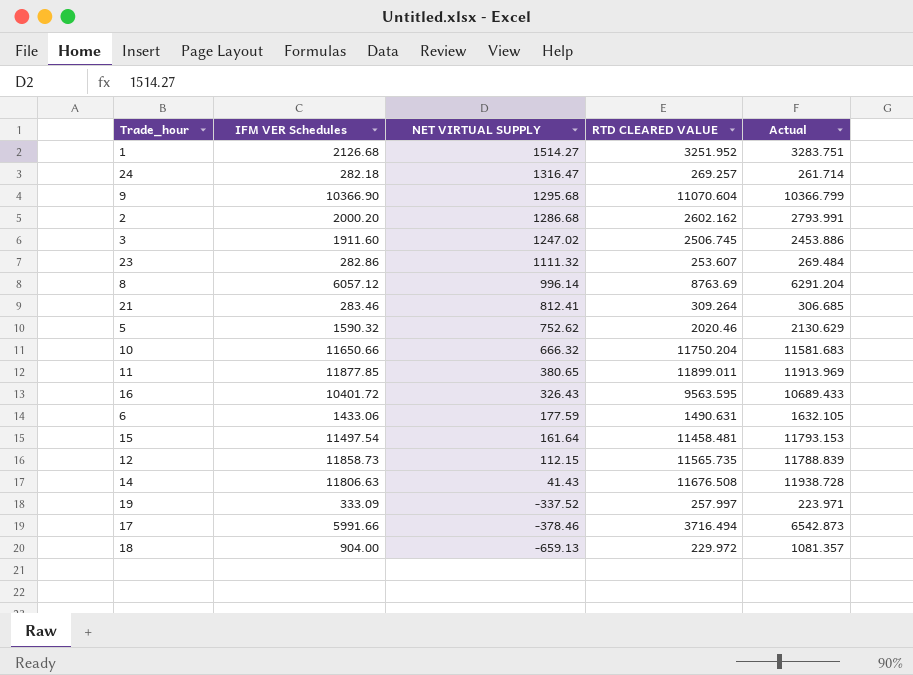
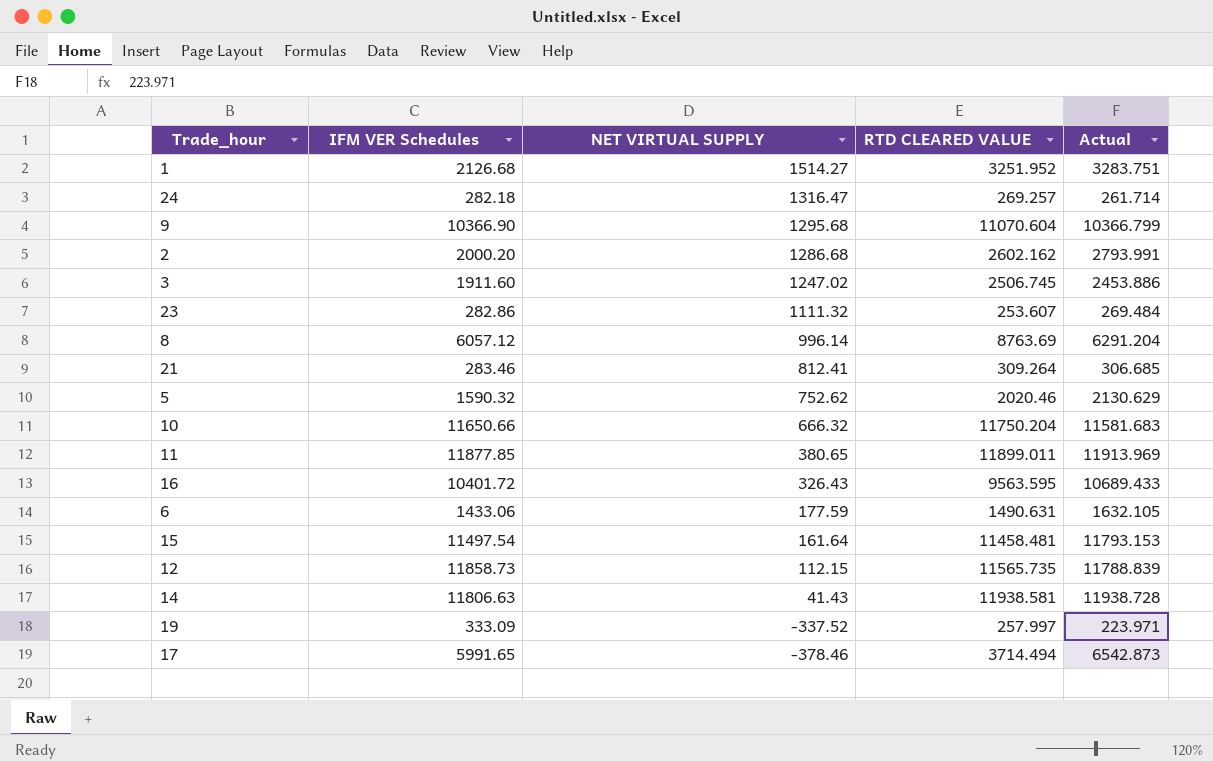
row 18: 904.00 | -659.13 | 229.972 | 1081.357 -> none
14 | RTD CLEARED VALUE: 11676.508 -> 11938.581
17 | IFM VER Schedules: 5991.66 -> 5991.65
17 | RTD CLEARED VALUE: 3716.494 -> 3714.494

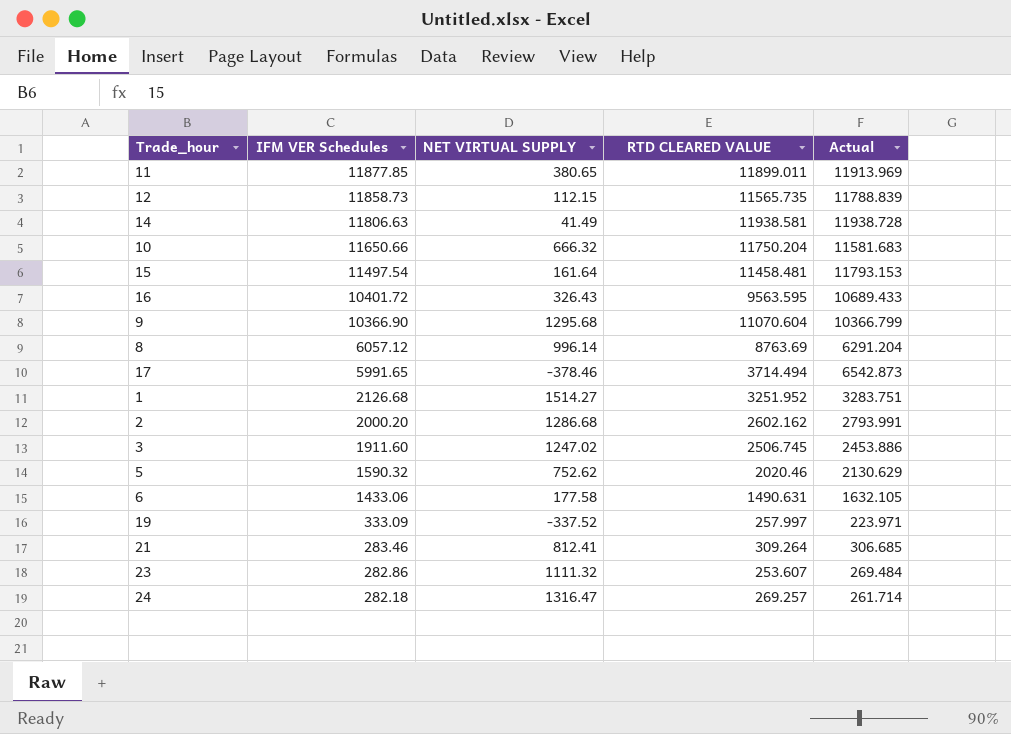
row order: NET VIRTUAL SUPPLY descending -> IFM VER Schedules descending
14 | NET VIRTUAL SUPPLY: 41.43 -> 41.49
6 | NET VIRTUAL SUPPLY: 177.59 -> 177.58

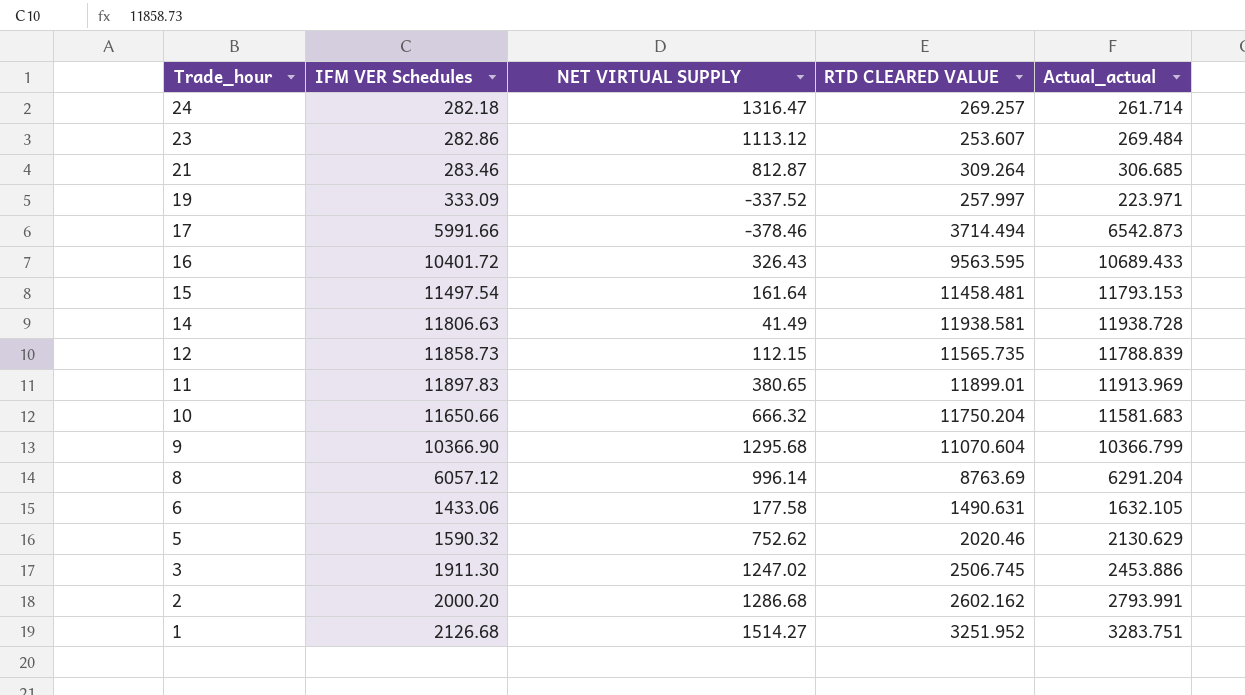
row order: IFM VER Schedules descending -> Trade_hour descending
column name: Actual -> Actual_actual
23 | NET VIRTUAL SUPPLY: 1111.32 -> 1113.12
21 | NET VIRTUAL SUPPLY: 812.41 -> 812.87
17 | IFM VER Schedules: 5991.65 -> 5991.66
11 | IFM VER Schedules: 11877.85 -> 11897.83
11 | RTD CLEARED VALUE: 11899.011 -> 11899.01
3 | IFM VER Schedules: 1911.60 -> 1911.30

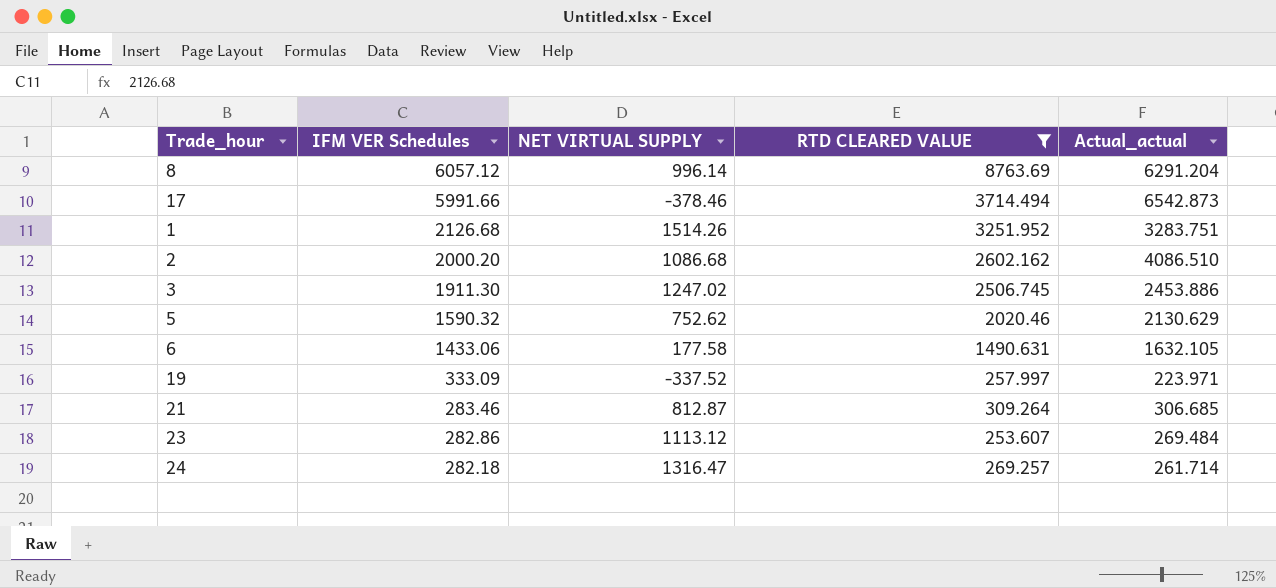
filter: none -> RTD CLEARED VALUE <= 8763.69
row order: Trade_hour descending -> IFM VER Schedules descending
1 | NET VIRTUAL SUPPLY: 1514.27 -> 1514.26
2 | NET VIRTUAL SUPPLY: 1286.68 -> 1086.68
2 | Actual_actual: 2793.991 -> 4086.510

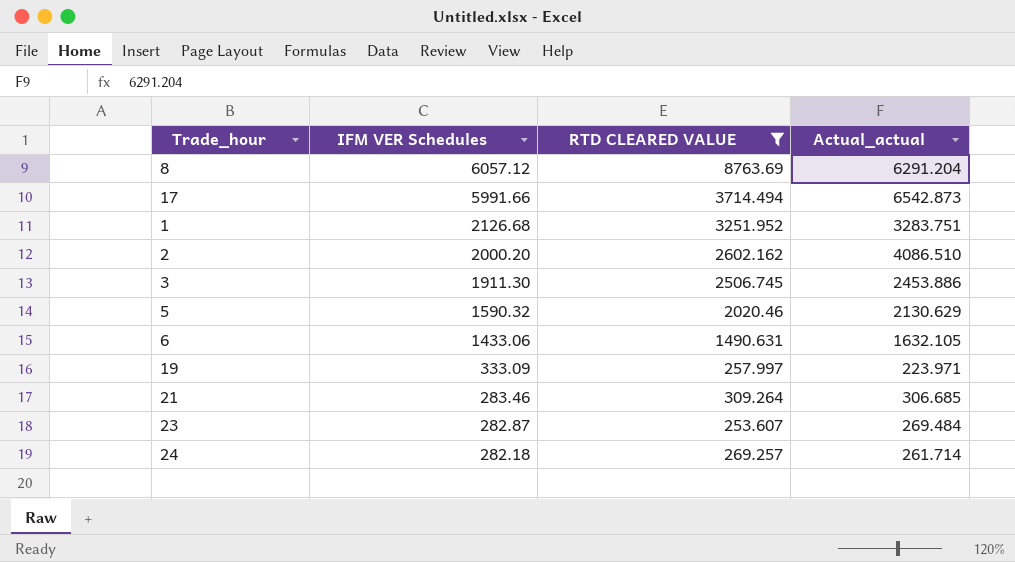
column NET VIRTUAL SUPPLY | position: 3 -> none
23 | IFM VER Schedules: 282.86 -> 282.87

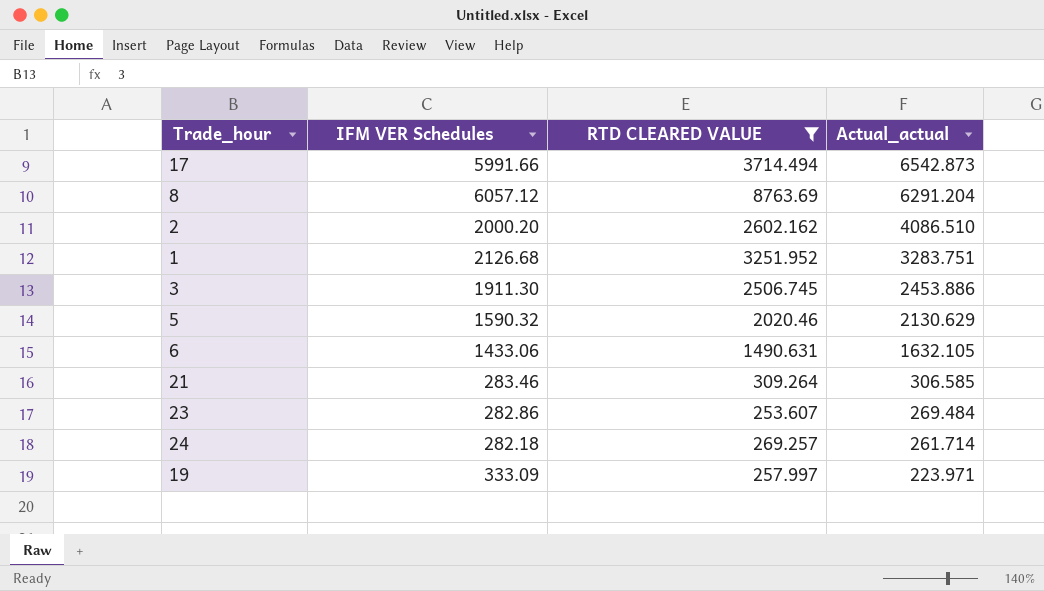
row order: IFM VER Schedules descending -> Actual_actual descending
21 | Actual_actual: 306.685 -> 306.585
23 | IFM VER Schedules: 282.87 -> 282.86

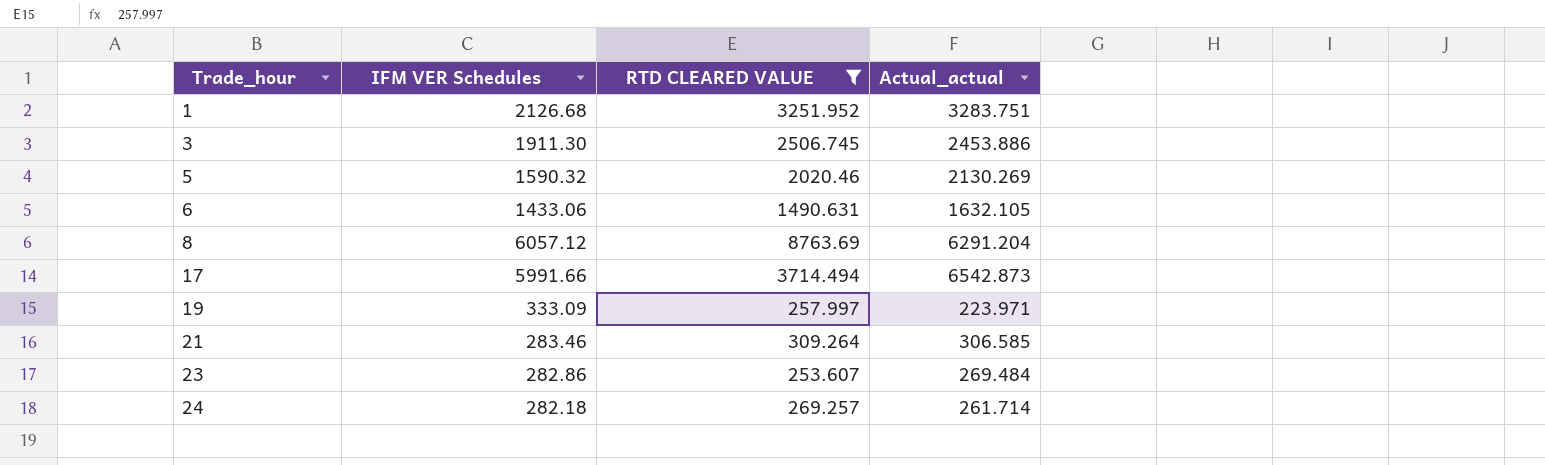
row order: Actual_actual descending -> Trade_hour ascending
row 2: 2000.20 | 2602.162 | 4086.510 -> none
5 | Actual_actual: 2130.629 -> 2130.269

